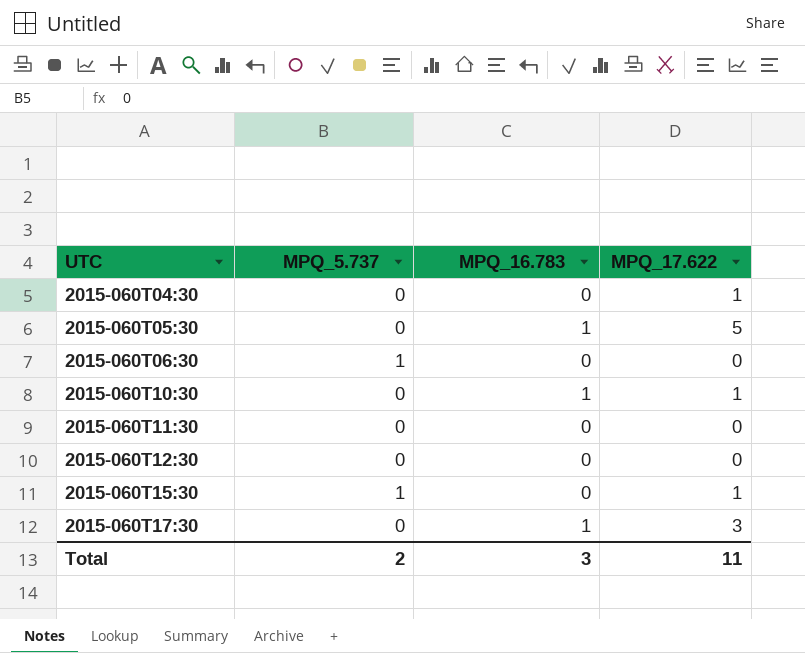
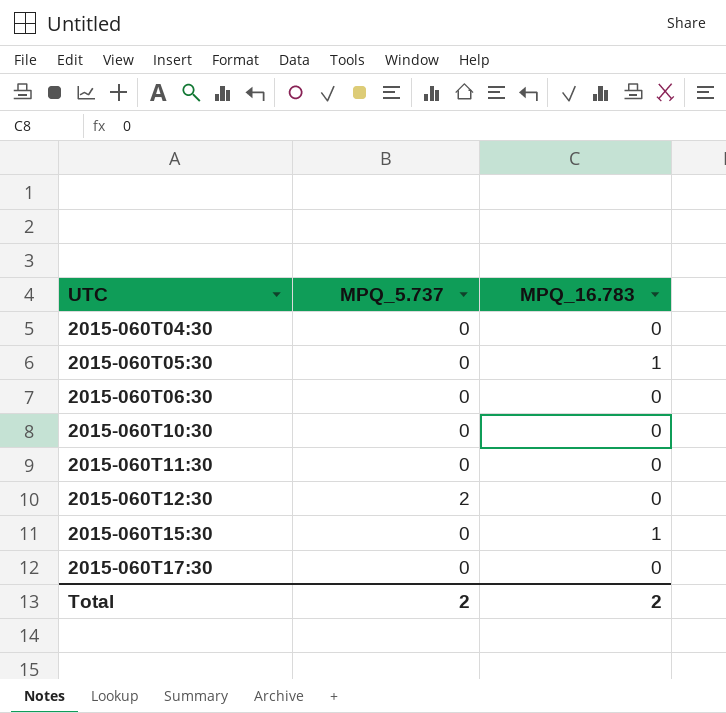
column MPQ_17.622 | position: 4 -> none
2015-060T06:30 | MPQ_5.737: 1 -> 0
2015-060T10:30 | MPQ_16.783: 1 -> 0
2015-060T12:30 | MPQ_5.737: 0 -> 2
2015-060T15:30 | MPQ_5.737: 1 -> 0
2015-060T15:30 | MPQ_16.783: 0 -> 1
2015-060T17:30 | MPQ_16.783: 1 -> 0
Total | MPQ_16.783: 3 -> 2

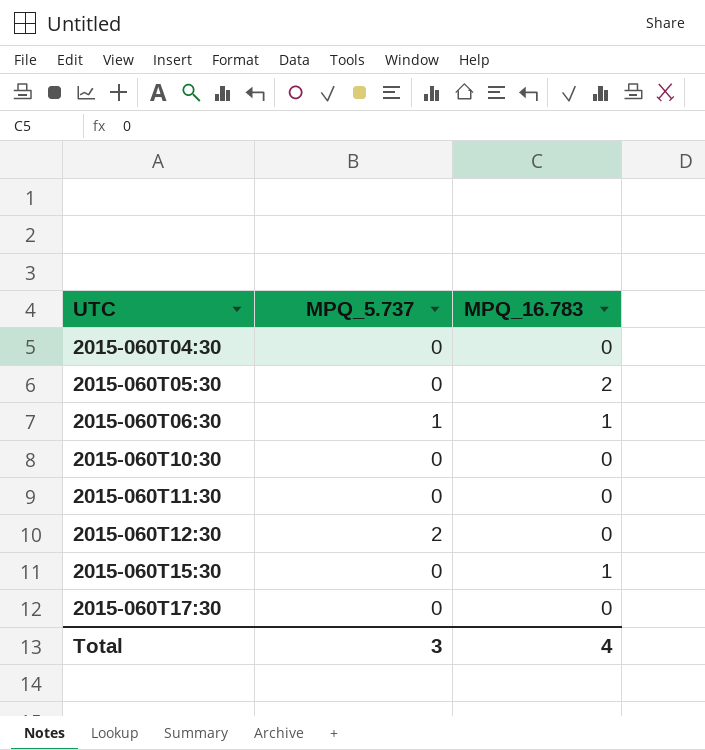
2015-060T05:30 | MPQ_16.783: 1 -> 2
2015-060T06:30 | MPQ_5.737: 0 -> 1
2015-060T06:30 | MPQ_16.783: 0 -> 1
Total | MPQ_5.737: 2 -> 3
Total | MPQ_16.783: 2 -> 4

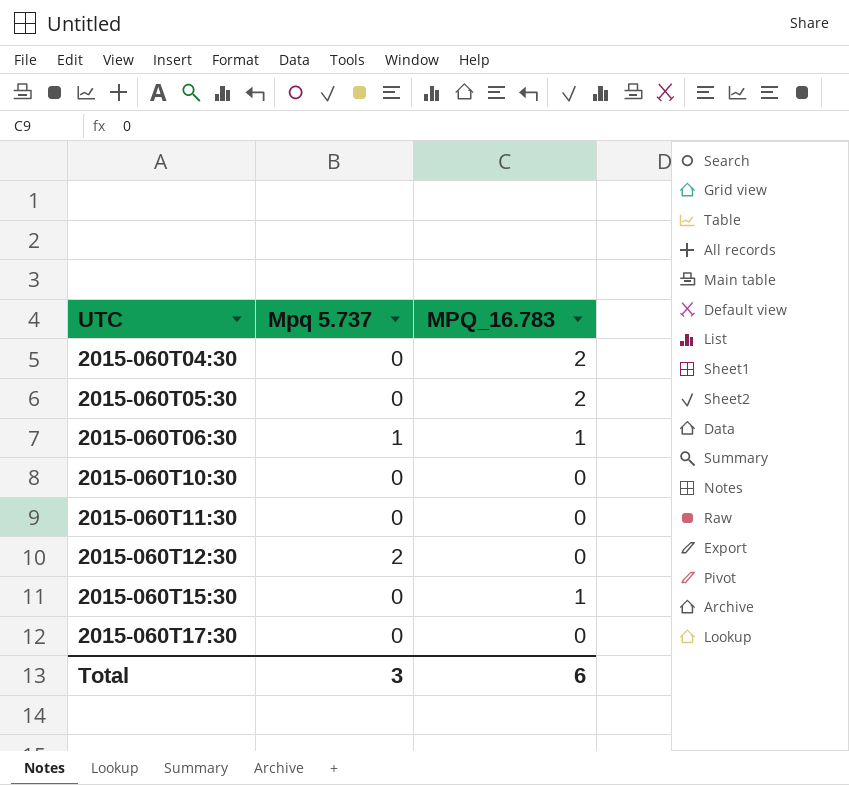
column name: MPQ_5.737 -> Mpq 5.737
2015-060T04:30 | MPQ_16.783: 0 -> 2
Total | MPQ_16.783: 4 -> 6

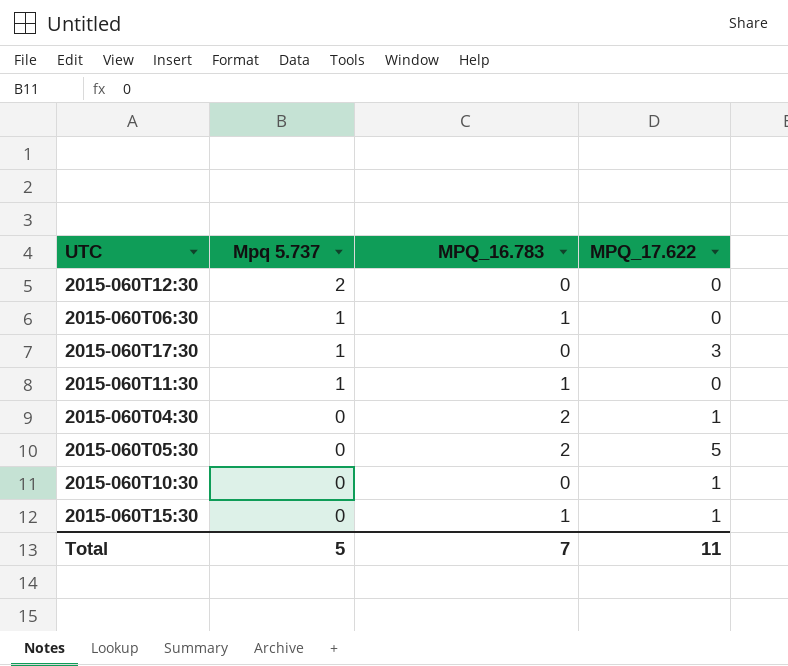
row order: UTC ascending -> Mpq 5.737 descending
column MPQ_17.622 | position: none -> 4
2015-060T17:30 | Mpq 5.737: 0 -> 1
2015-060T11:30 | Mpq 5.737: 0 -> 1
2015-060T11:30 | MPQ_16.783: 0 -> 1
Total | Mpq 5.737: 3 -> 5
Total | MPQ_16.783: 6 -> 7

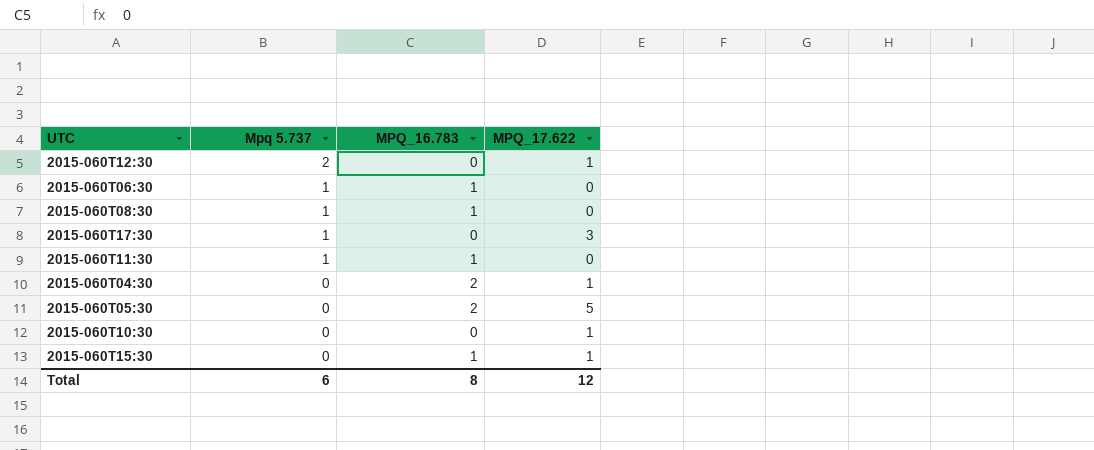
2015-060T12:30 | MPQ_17.622: 0 -> 1
row 2015-060T08:30: none -> 1 | 1 | 0
Total | Mpq 5.737: 5 -> 6
Total | MPQ_16.783: 7 -> 8
Total | MPQ_17.622: 11 -> 12

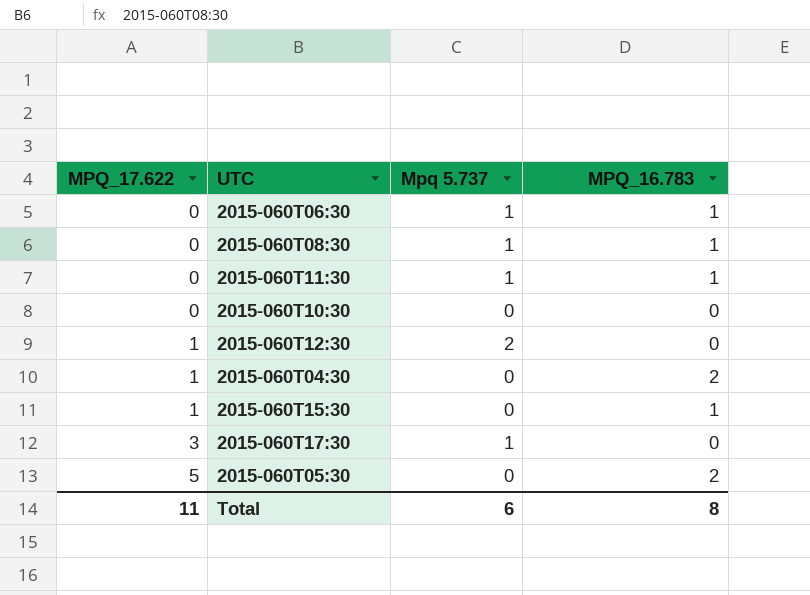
row order: Mpq 5.737 descending -> MPQ_17.622 ascending
column MPQ_17.622 | position: 4 -> 1
2015-060T10:30 | MPQ_17.622: 1 -> 0
Total | MPQ_17.622: 12 -> 11

